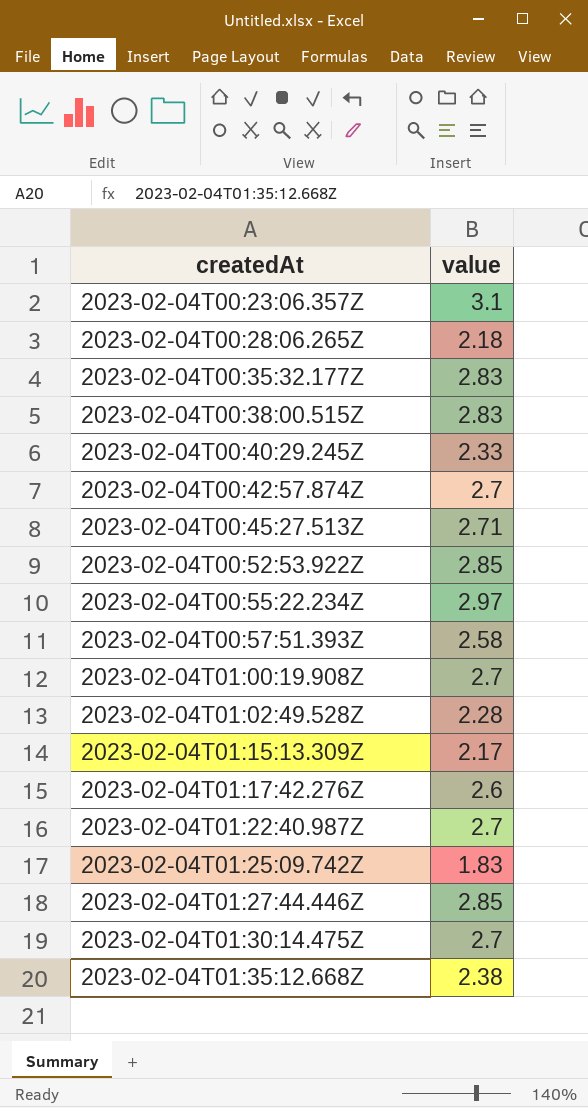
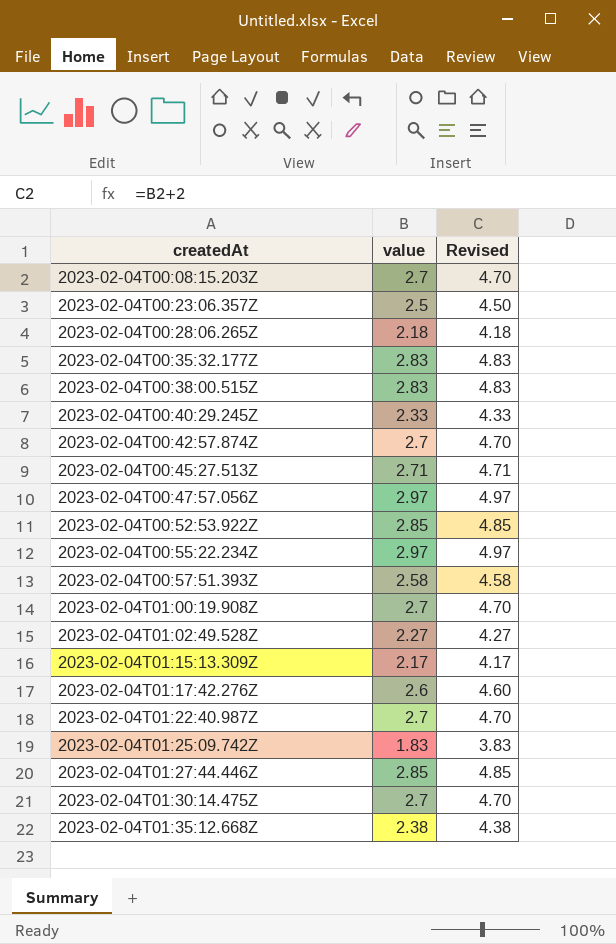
column Revised | formula: none -> [value] + 2
row 2023-02-04T00:08:15.203Z: none -> 2.7 | 4.70
2023-02-04T00:23:06.357Z | value: 3.1 -> 2.5
row 2023-02-04T00:47:57.056Z: none -> 2.97 | 4.97
2023-02-04T01:02:49.528Z | value: 2.28 -> 2.27

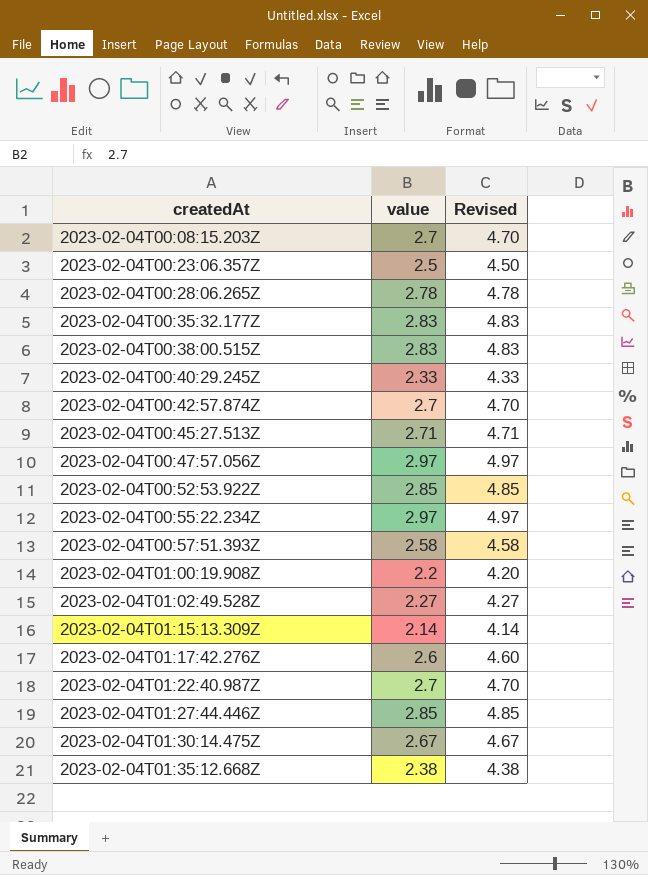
row 2023-02-04T01:25:09.742Z: 1.83 | 3.83 -> none
2023-02-04T00:28:06.265Z | value: 2.18 -> 2.78
2023-02-04T00:28:06.265Z | Revised: 4.18 -> 4.78
2023-02-04T01:00:19.908Z | value: 2.7 -> 2.2
2023-02-04T01:00:19.908Z | Revised: 4.70 -> 4.20
2023-02-04T01:15:13.309Z | value: 2.17 -> 2.14
2023-02-04T01:15:13.309Z | Revised: 4.17 -> 4.14
2023-02-04T01:30:14.475Z | value: 2.7 -> 2.67
2023-02-04T01:30:14.475Z | Revised: 4.70 -> 4.67

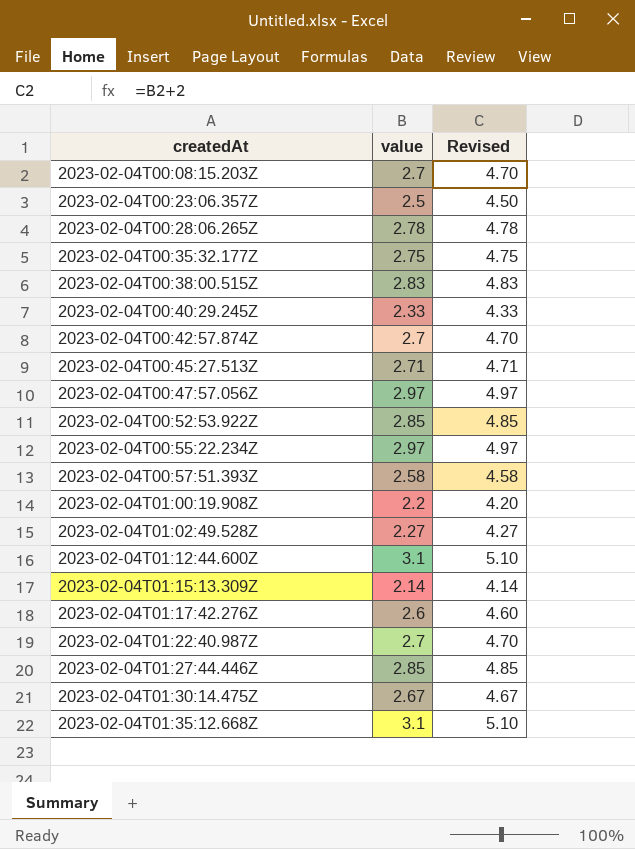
2023-02-04T00:35:32.177Z | value: 2.83 -> 2.75
2023-02-04T00:35:32.177Z | Revised: 4.83 -> 4.75
row 2023-02-04T01:12:44.600Z: none -> 3.1 | 5.10
2023-02-04T01:35:12.668Z | value: 2.38 -> 3.1
2023-02-04T01:35:12.668Z | Revised: 4.38 -> 5.10

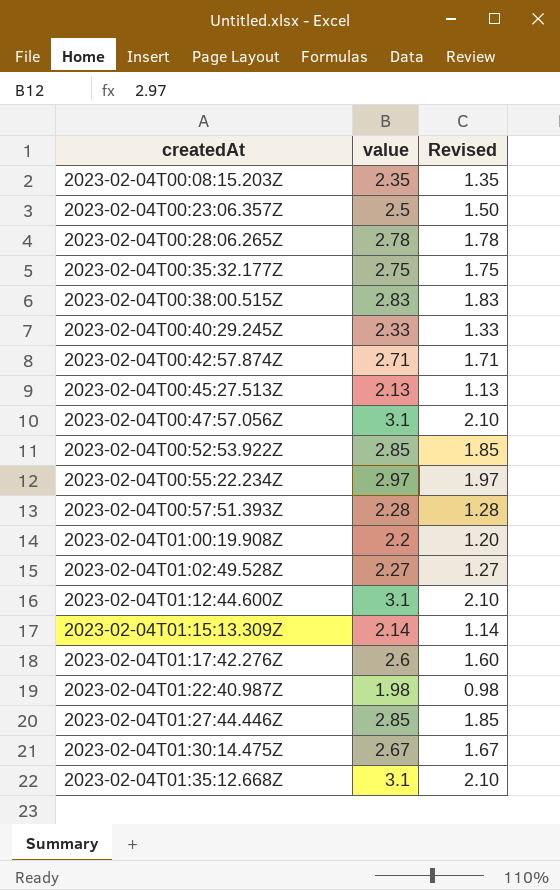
column Revised | formula: [value] + 2 -> [value] - 1
2023-02-04T00:08:15.203Z | value: 2.7 -> 2.35
2023-02-04T00:42:57.874Z | value: 2.7 -> 2.71
2023-02-04T00:45:27.513Z | value: 2.71 -> 2.13
2023-02-04T00:47:57.056Z | value: 2.97 -> 3.1
2023-02-04T00:57:51.393Z | value: 2.58 -> 2.28
2023-02-04T01:22:40.987Z | value: 2.7 -> 1.98

